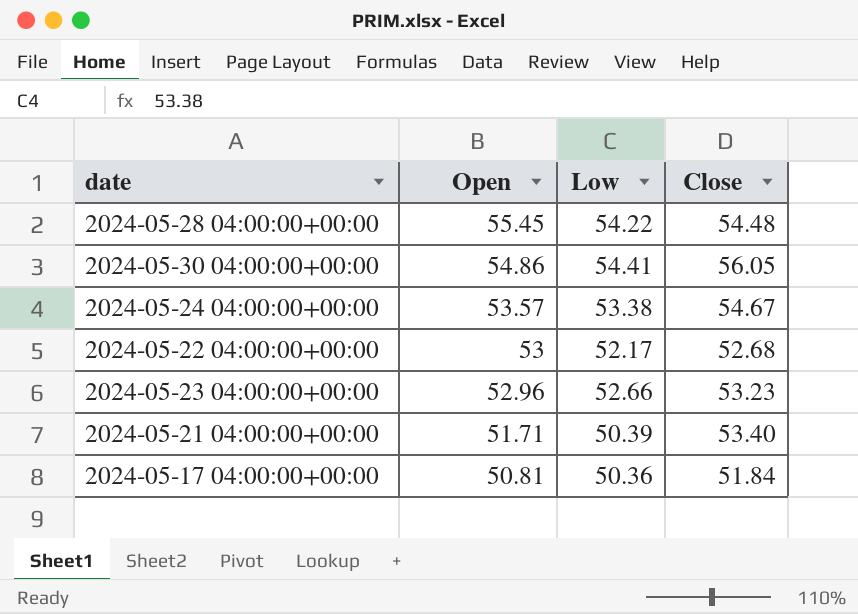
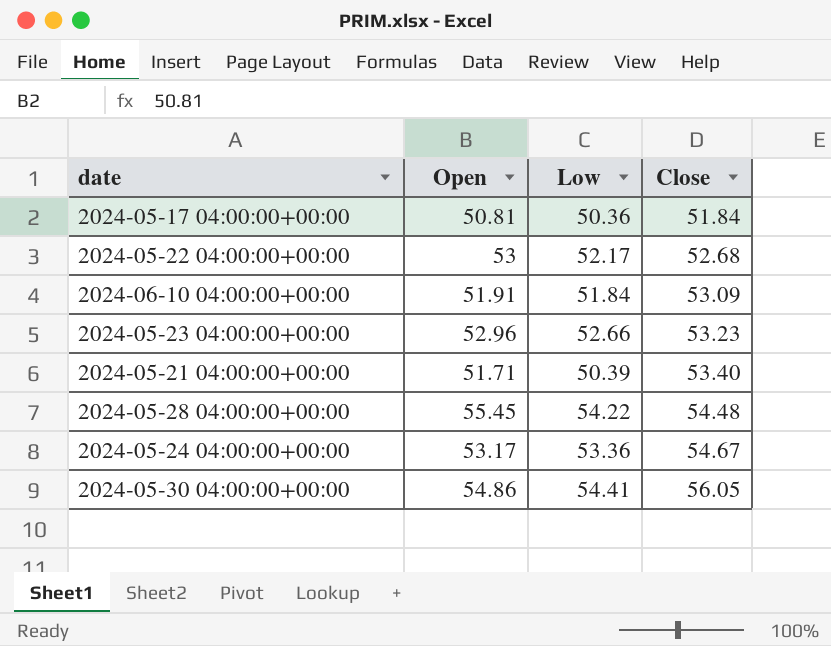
row order: Open descending -> Close ascending
row 2024-06-10 04:00:00+00:00: none -> 51.91 | 51.84 | 53.09
2024-05-24 04:00:00+00:00 | Open: 53.57 -> 53.17
2024-05-24 04:00:00+00:00 | Low: 53.38 -> 53.36

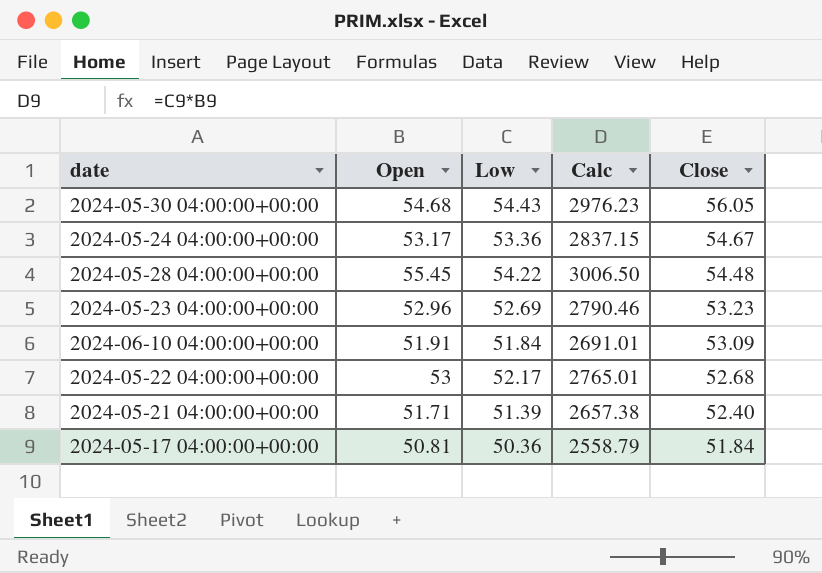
row order: Close ascending -> Close descending
column Calc | formula: none -> [Open] * [Low]
2024-05-30 04:00:00+00:00 | Open: 54.86 -> 54.68
2024-05-30 04:00:00+00:00 | Low: 54.41 -> 54.43
2024-05-23 04:00:00+00:00 | Low: 52.66 -> 52.69
2024-05-21 04:00:00+00:00 | Low: 50.39 -> 51.39
2024-05-21 04:00:00+00:00 | Close: 53.40 -> 52.40

